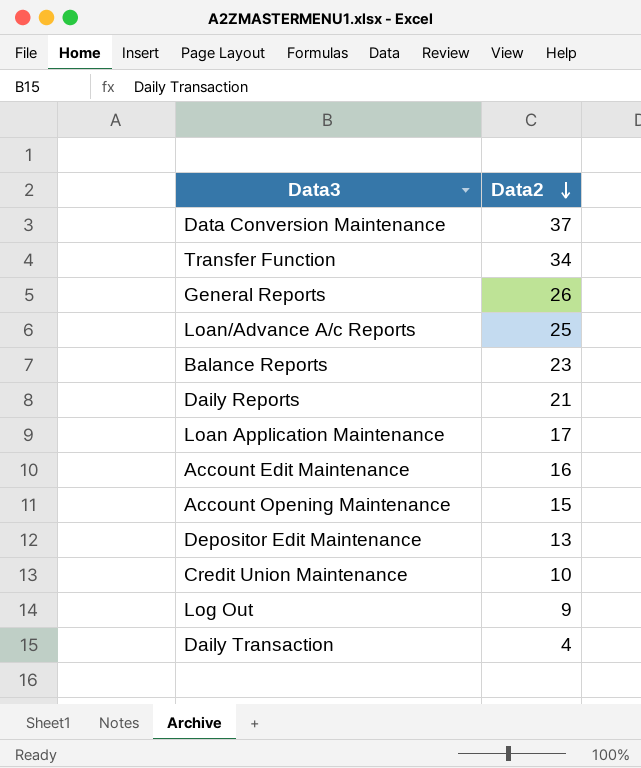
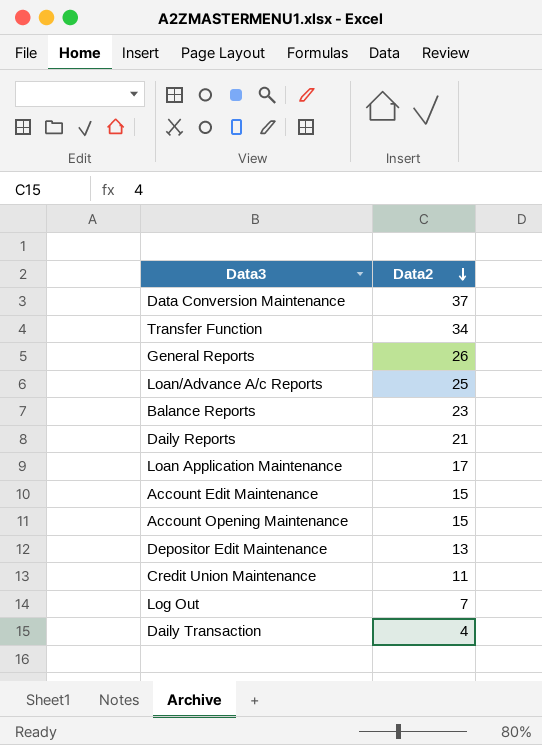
Account Edit Maintenance | Data2: 16 -> 15
Credit Union Maintenance | Data2: 10 -> 11
Log Out | Data2: 9 -> 7

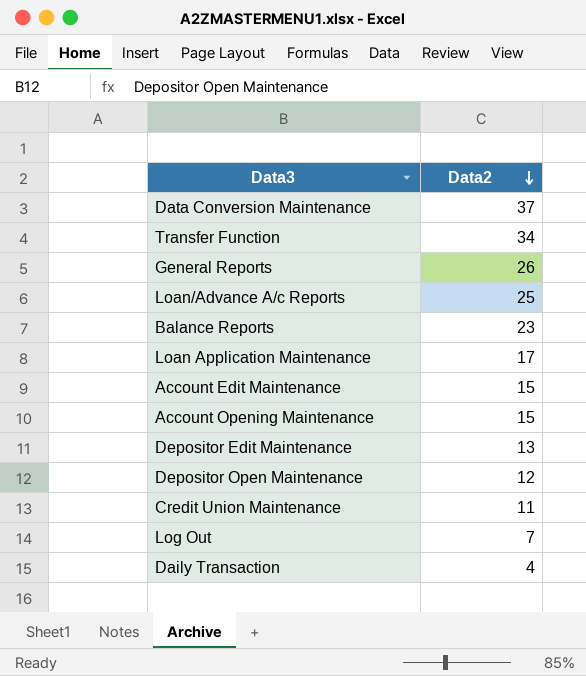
row Daily Reports: 21 -> none
row Depositor Open Maintenance: none -> 12

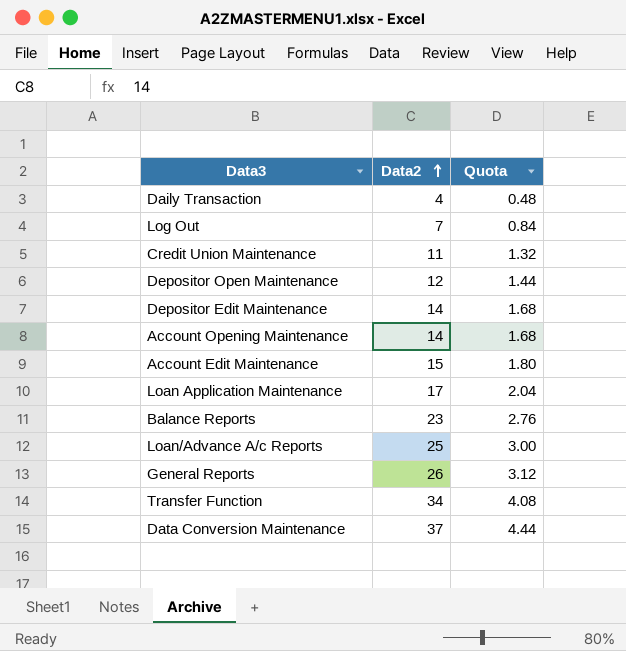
row order: Data2 descending -> Data2 ascending
column Quota | formula: none -> [Data2] * 0.12
Depositor Edit Maintenance | Data2: 13 -> 14
Account Opening Maintenance | Data2: 15 -> 14

